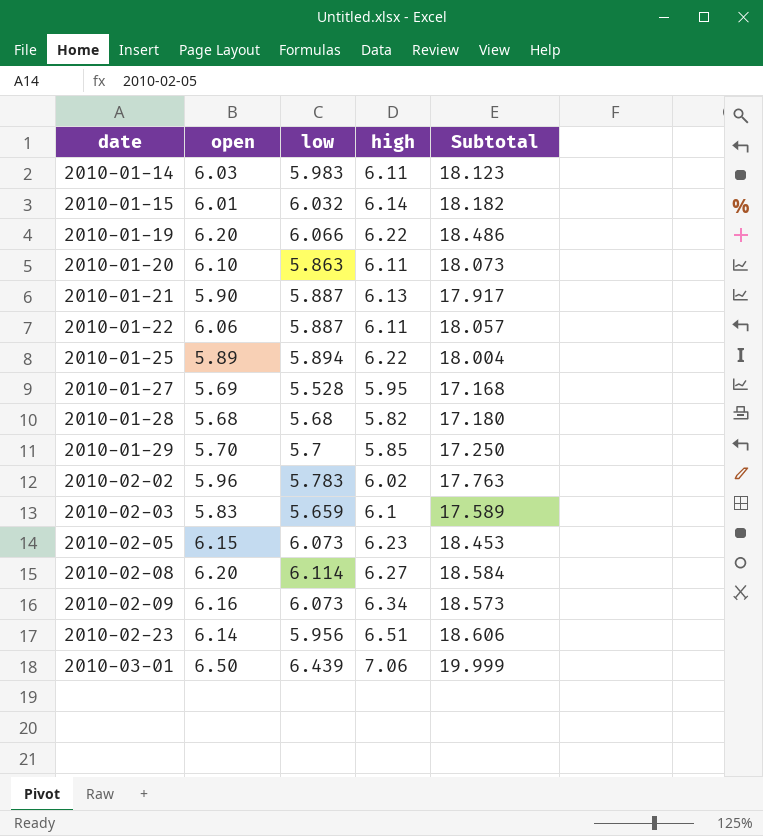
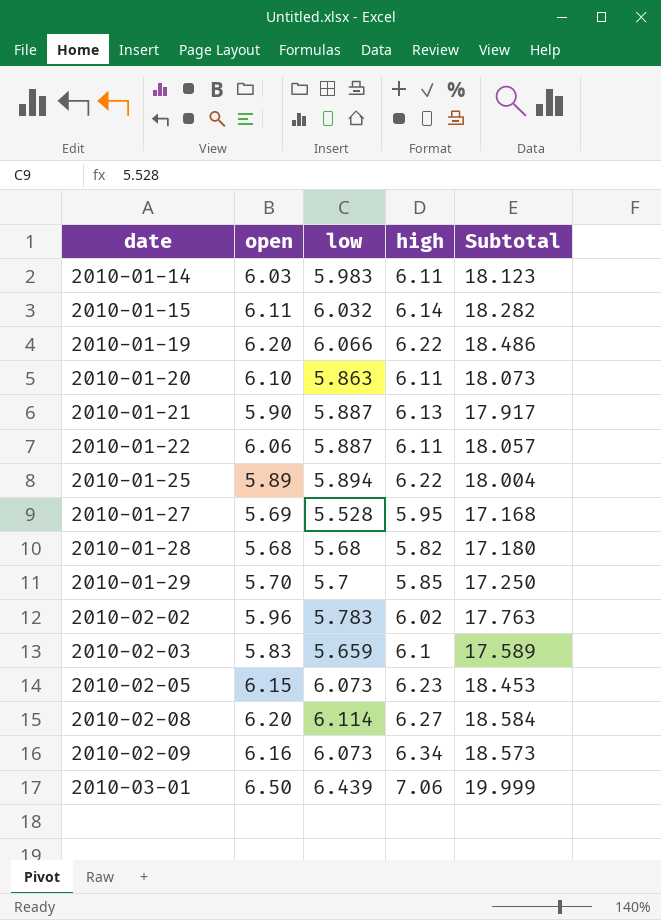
row 2010-02-23: 6.14 | 5.956 | 6.51 | 18.606 -> none
2010-01-15 | open: 6.01 -> 6.11
2010-01-15 | Subtotal: 18.182 -> 18.282

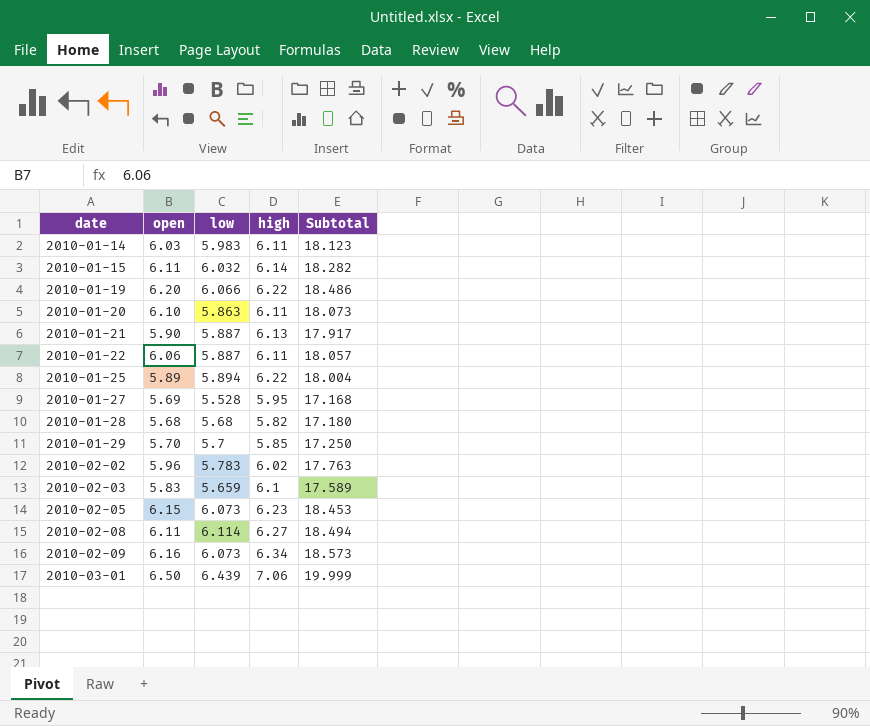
2010-02-08 | open: 6.20 -> 6.11
2010-02-08 | Subtotal: 18.584 -> 18.494

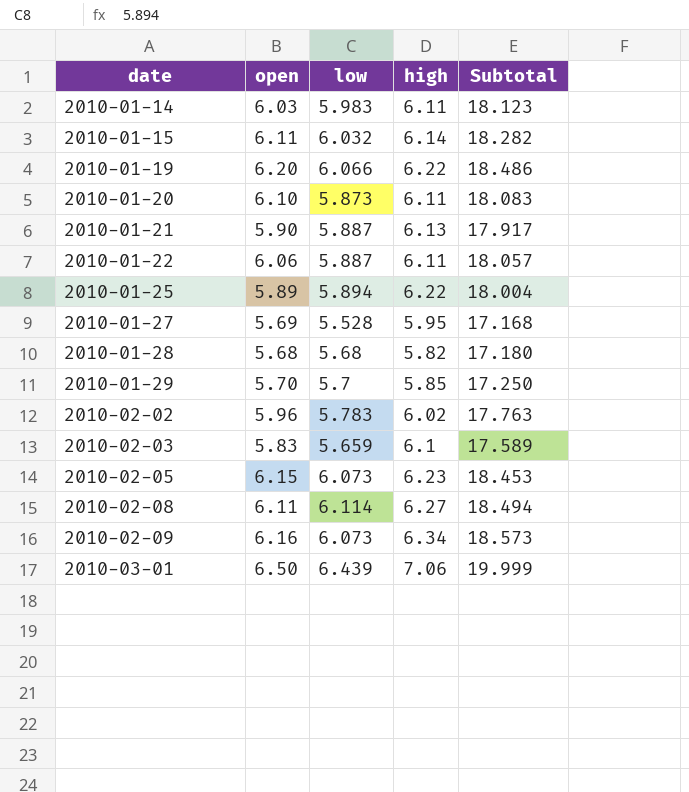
2010-01-20 | low: 5.863 -> 5.873
2010-01-20 | Subtotal: 18.073 -> 18.083

